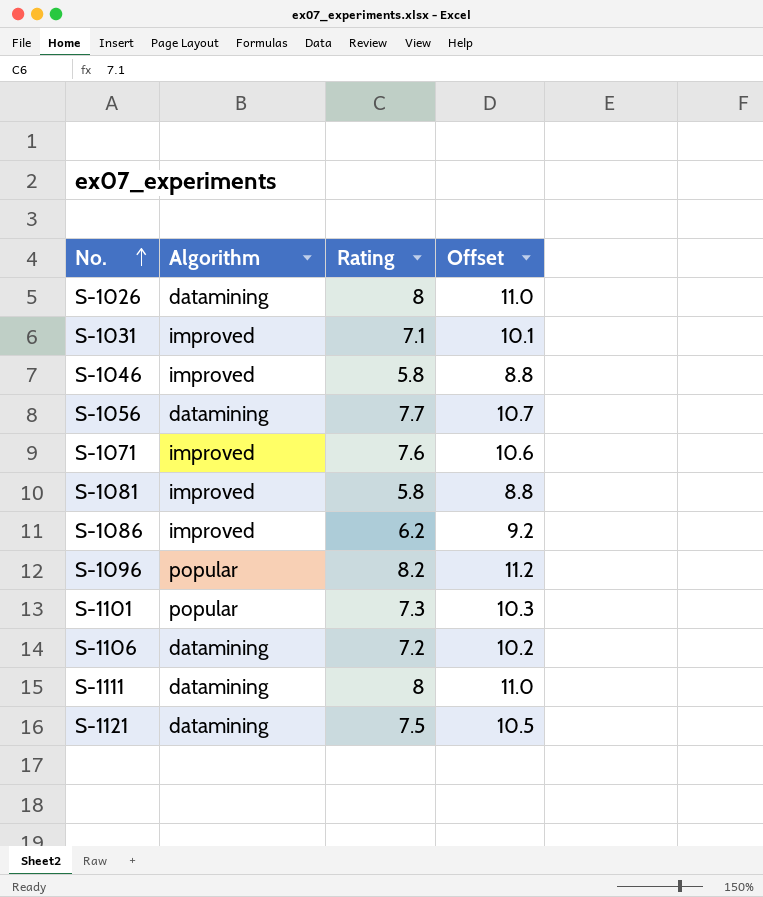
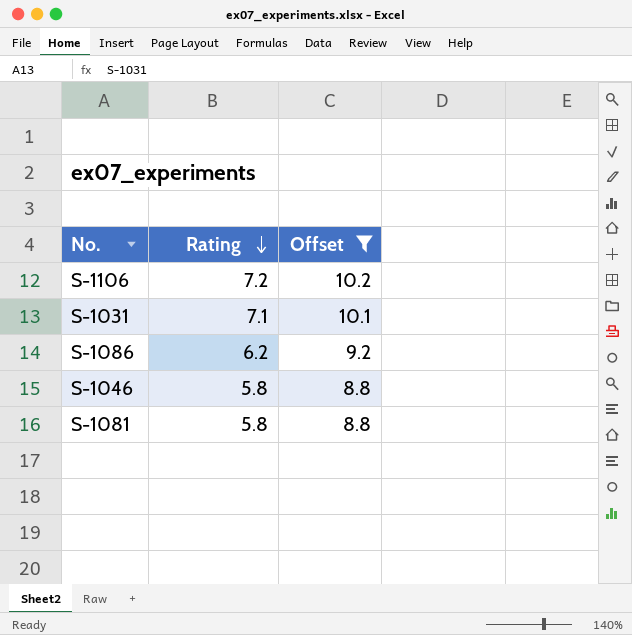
filter: none -> Offset <= 10.2
row order: No. ascending -> Rating descending
column Algorithm | position: 2 -> none

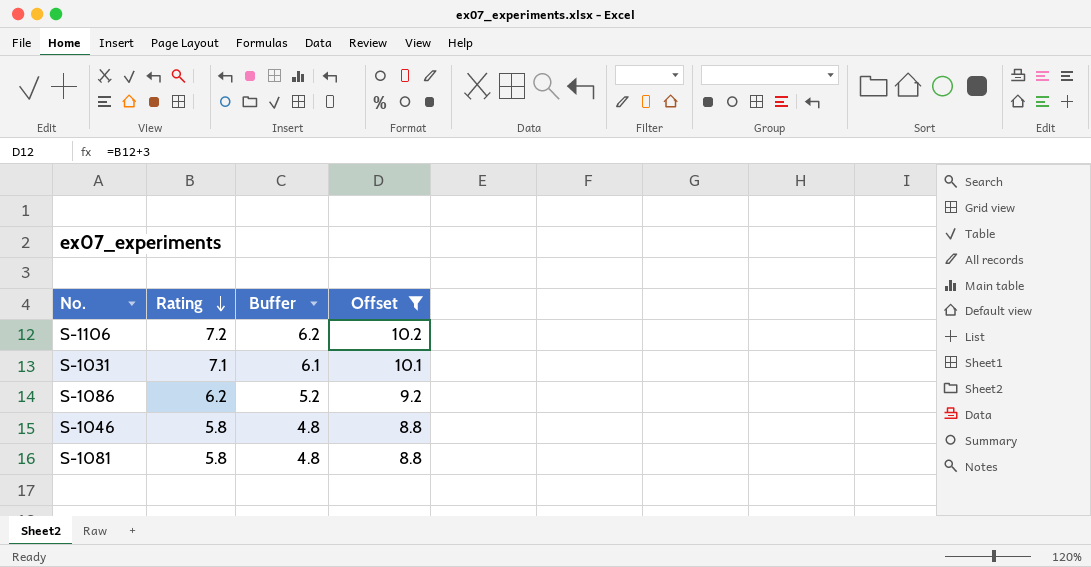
column Buffer | formula: none -> [Rating] - 1

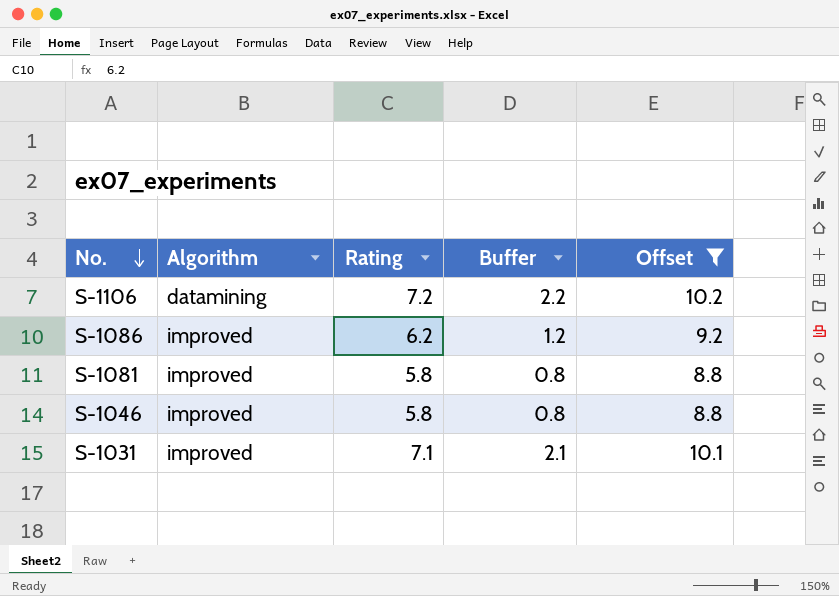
row order: Rating descending -> No. descending
column Algorithm | position: none -> 2
column Buffer | formula: [Rating] - 1 -> [Rating] - 5

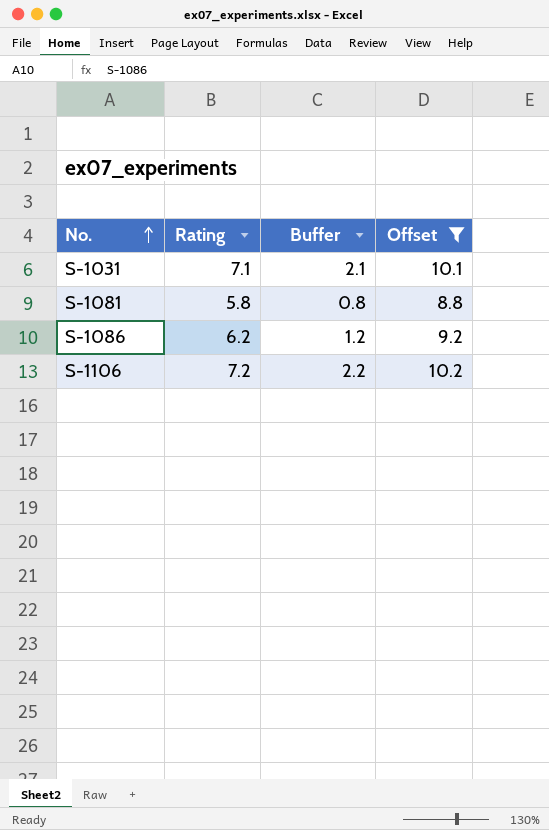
row order: No. descending -> No. ascending
column Algorithm | position: 2 -> none
row S-1046: improved | 5.8 | 0.8 | 8.8 -> none

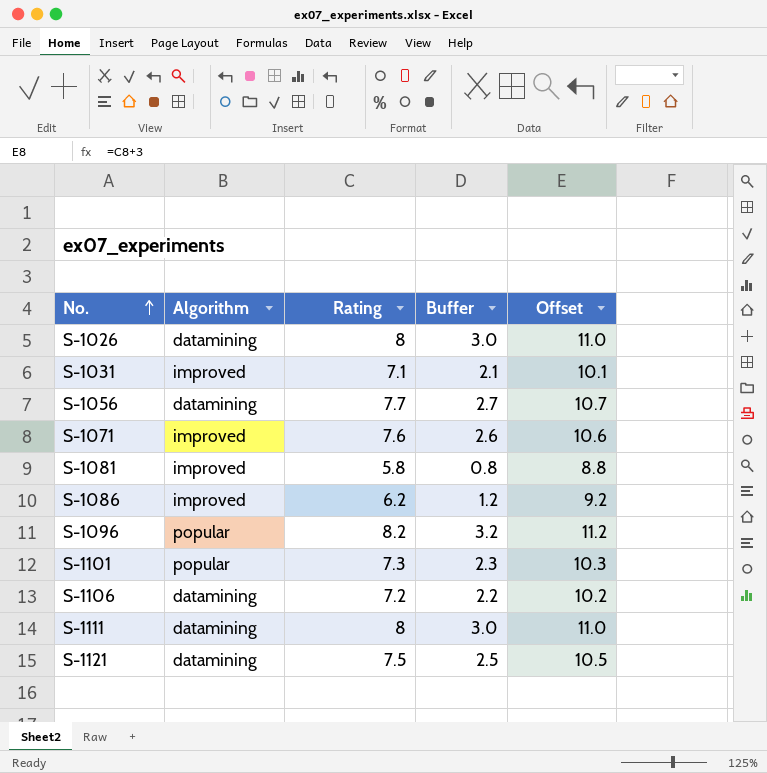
filter: Offset <= 10.2 -> none
column Algorithm | position: none -> 2

